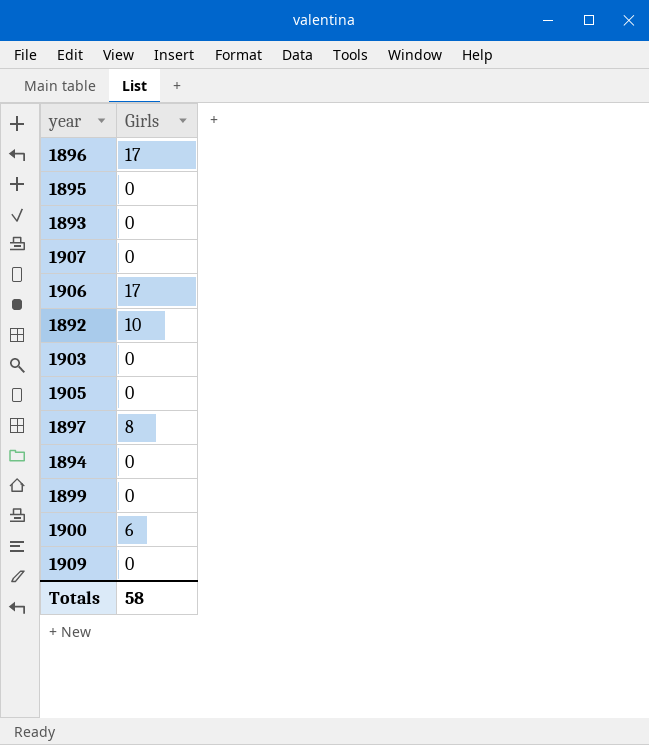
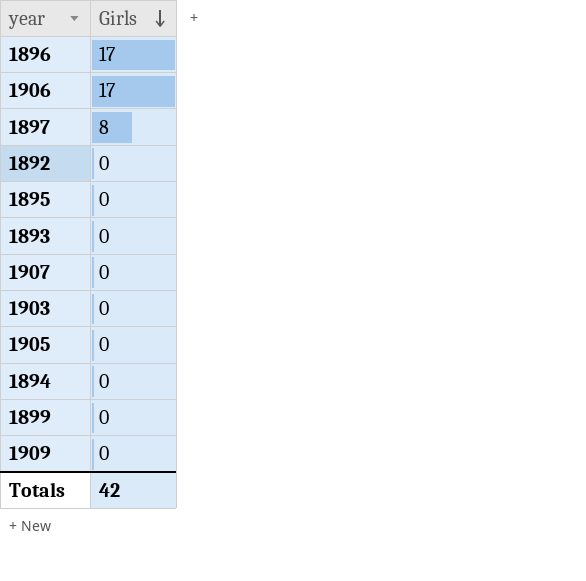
row order: none -> Girls descending
row 1900: 6 -> none
1892 | Girls: 10 -> 0
Totals | Girls: 58 -> 42

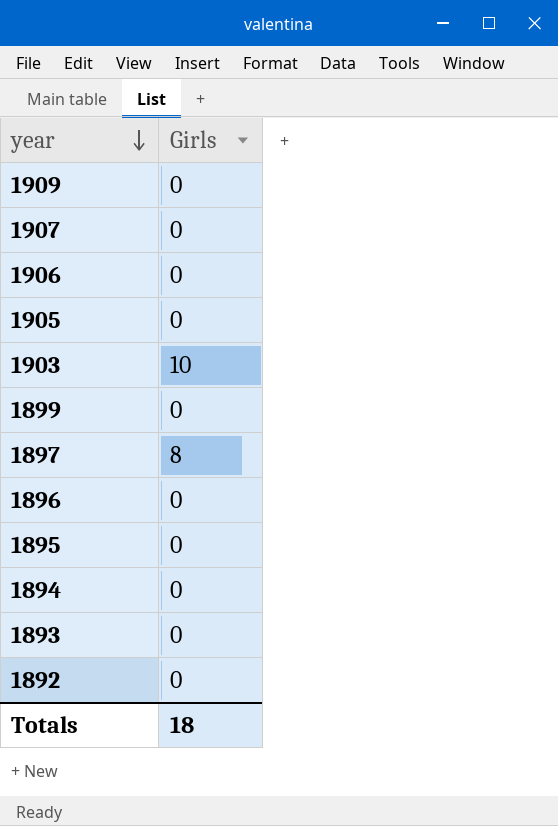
row order: Girls descending -> year descending
1906 | Girls: 17 -> 0
1903 | Girls: 0 -> 10
1896 | Girls: 17 -> 0
Totals | Girls: 42 -> 18

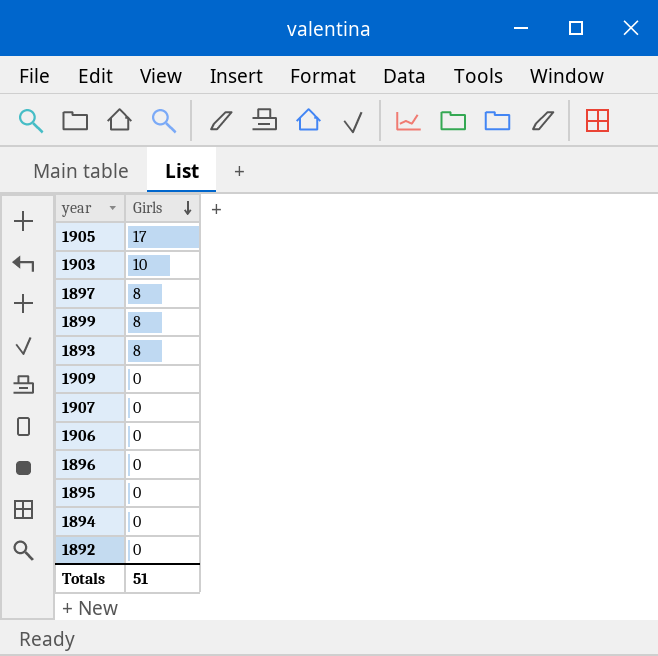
row order: year descending -> Girls descending
1905 | Girls: 0 -> 17
1899 | Girls: 0 -> 8
1893 | Girls: 0 -> 8
Totals | Girls: 18 -> 51

